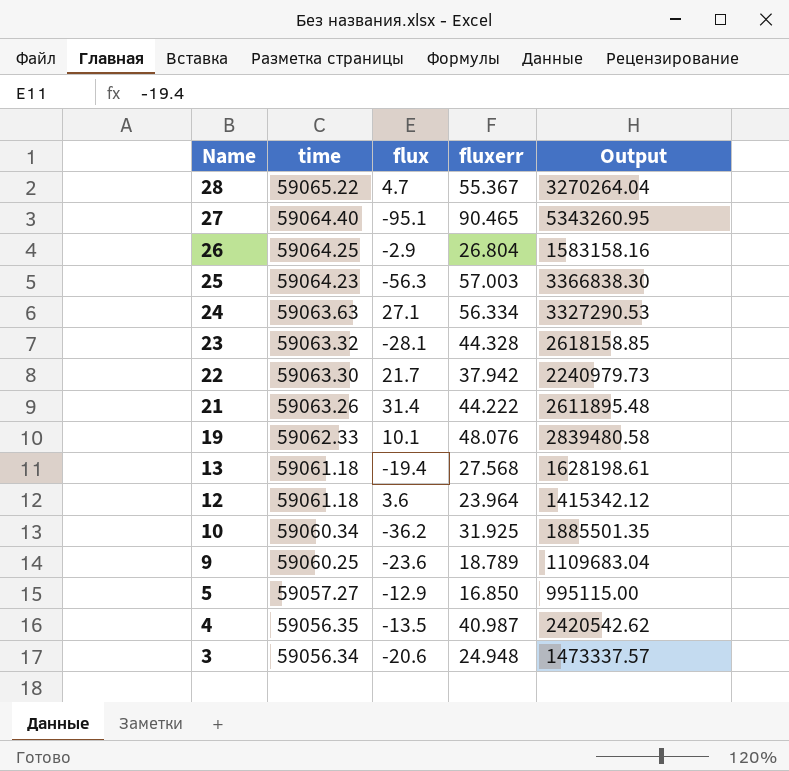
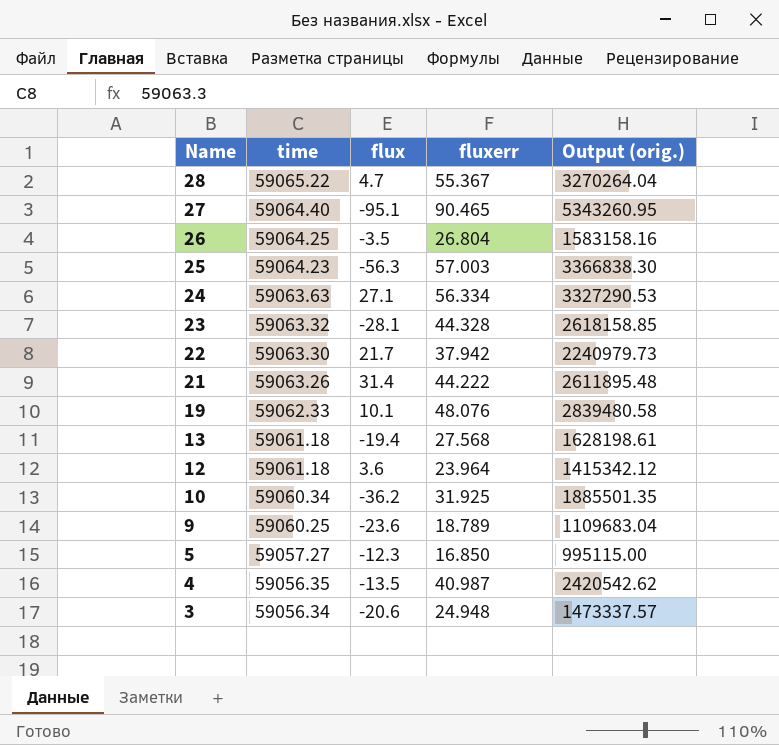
column name: Output -> Output (orig.)
26 | flux: -2.9 -> -3.5
5 | flux: -12.9 -> -12.3

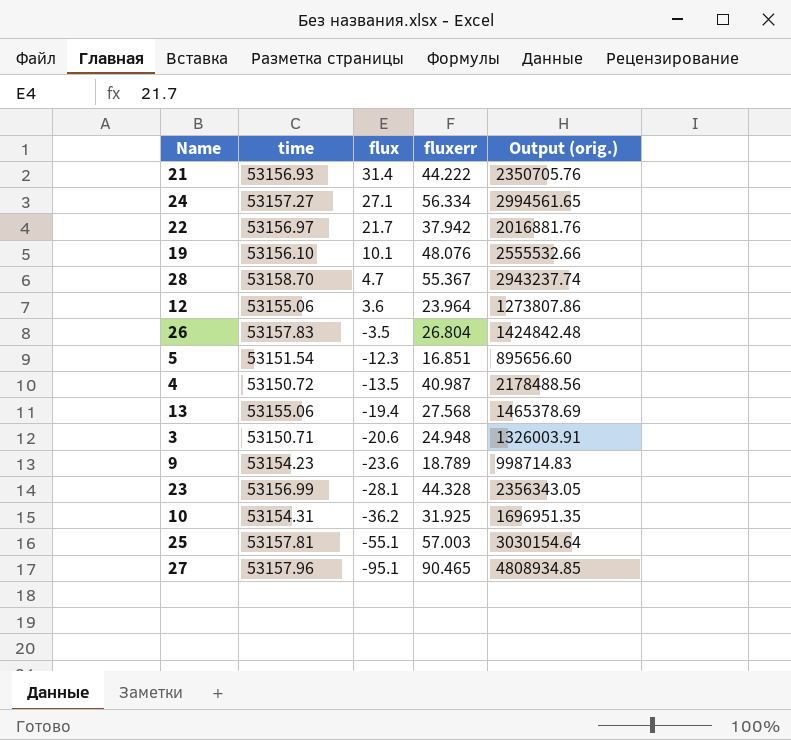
row order: Name descending -> flux descending
21 | time: 59063.26 -> 53156.93
21 | Output (orig.): 2611895.48 -> 2350705.76
24 | time: 59063.63 -> 53157.27
24 | Output (orig.): 3327290.53 -> 2994561.65
22 | time: 59063.30 -> 53156.97
22 | Output (orig.): 2240979.73 -> 2016881.76
19 | time: 59062.33 -> 53156.10
19 | Output (orig.): 2839480.58 -> 2555532.66
28 | time: 59065.22 -> 53158.70
28 | Output (orig.): 3270264.04 -> 2943237.74
12 | time: 59061.18 -> 53155.06
12 | Output (orig.): 1415342.12 -> 1273807.86
26 | time: 59064.25 -> 53157.83
26 | Output (orig.): 1583158.16 -> 1424842.48
5 | time: 59057.27 -> 53151.54
5 | fluxerr: 16.850 -> 16.851
5 | Output (orig.): 995115.00 -> 895656.60
4 | time: 59056.35 -> 53150.72
4 | Output (orig.): 2420542.62 -> 2178488.56
13 | time: 59061.18 -> 53155.06
13 | Output (orig.): 1628198.61 -> 1465378.69
3 | time: 59056.34 -> 53150.71
3 | Output (orig.): 1473337.57 -> 1326003.91
9 | time: 59060.25 -> 53154.23
9 | Output (orig.): 1109683.04 -> 998714.83
23 | time: 59063.32 -> 53156.99
23 | Output (orig.): 2618158.85 -> 2356343.05
10 | time: 59060.34 -> 53154.31
10 | Output (orig.): 1885501.35 -> 1696951.35
25 | time: 59064.23 -> 53157.81
25 | flux: -56.3 -> -55.1
25 | Output (orig.): 3366838.30 -> 3030154.64
27 | time: 59064.40 -> 53157.96
27 | Output (orig.): 5343260.95 -> 4808934.85

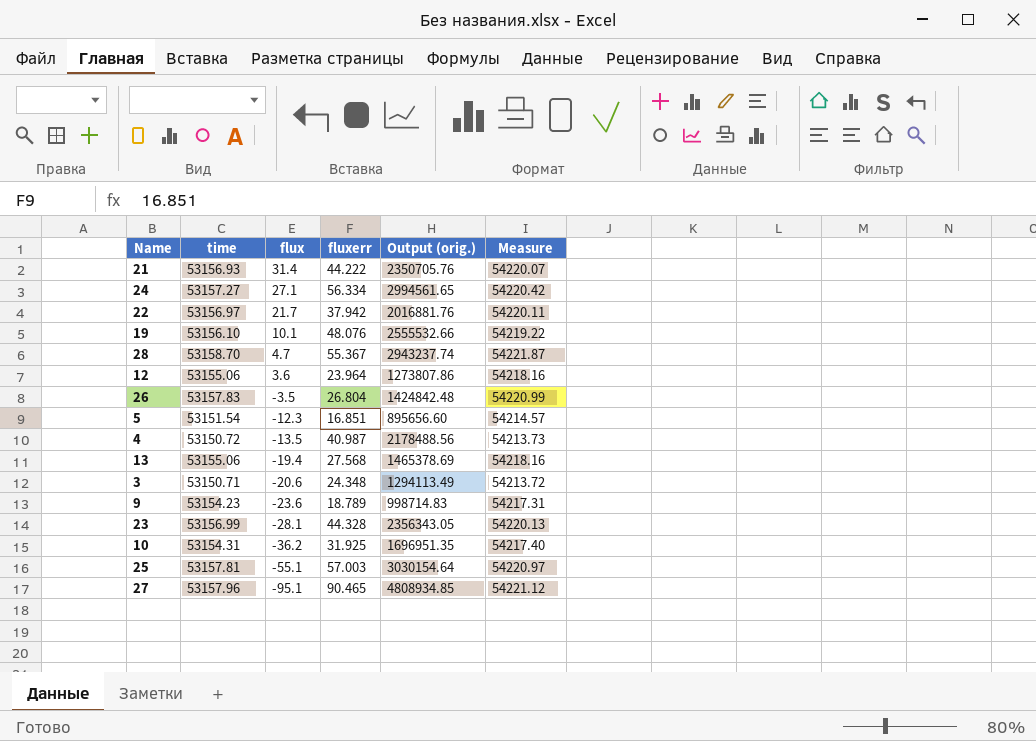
column Measure | formula: none -> [time] * 1.02
3 | fluxerr: 24.948 -> 24.348
3 | Output (orig.): 1326003.91 -> 1294113.49

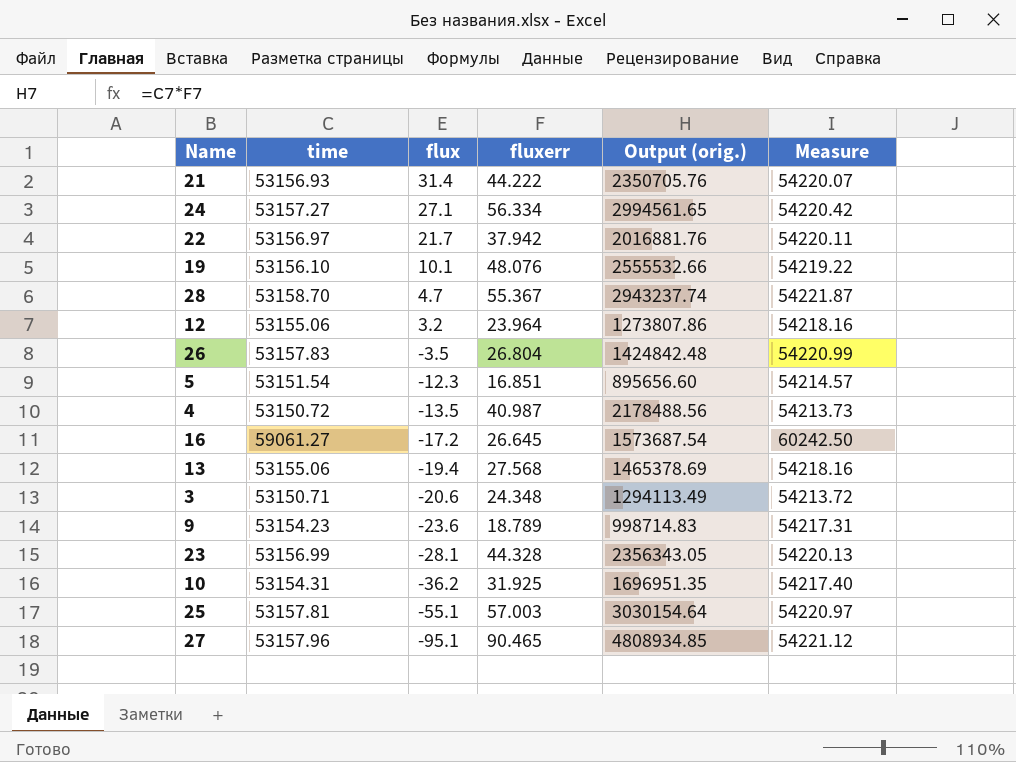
12 | flux: 3.6 -> 3.2
row 16: none -> 59061.27 | -17.2 | 26.645 | 1573687.54 | 60242.50

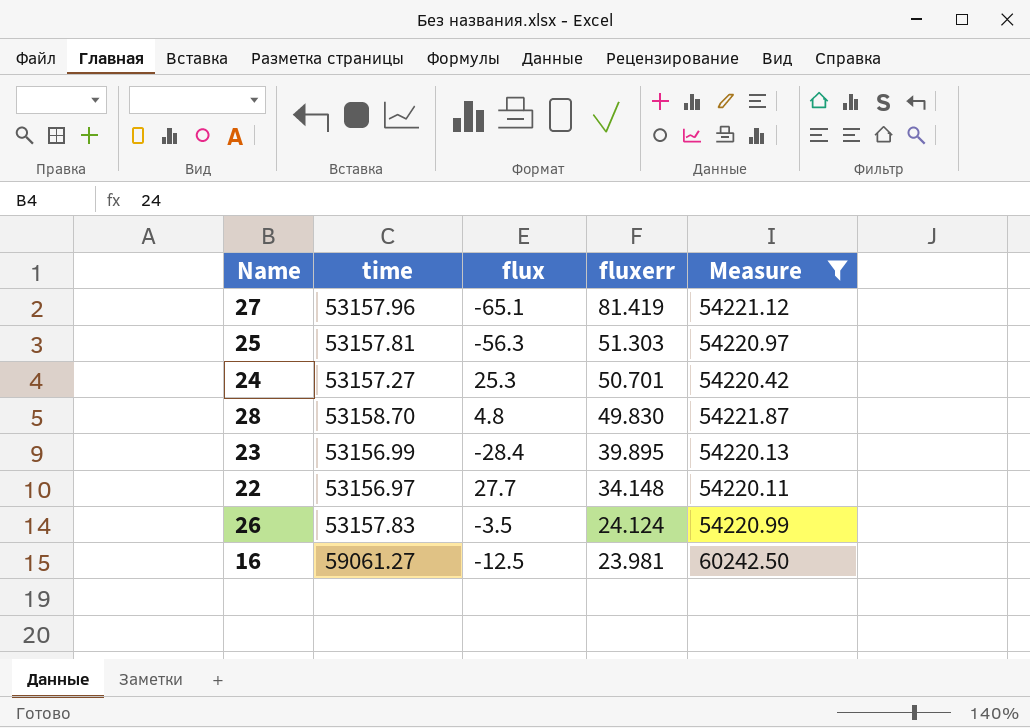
filter: none -> Measure >= 54220.11
row order: flux descending -> fluxerr descending
column Output (orig.) | formula: [time] * [fluxerr] -> none
27 | flux: -95.1 -> -65.1
27 | fluxerr: 90.465 -> 81.419
25 | flux: -55.1 -> -56.3
25 | fluxerr: 57.003 -> 51.303
24 | flux: 27.1 -> 25.3
24 | fluxerr: 56.334 -> 50.701
28 | flux: 4.7 -> 4.8
28 | fluxerr: 55.367 -> 49.830
23 | flux: -28.1 -> -28.4
23 | fluxerr: 44.328 -> 39.895
22 | flux: 21.7 -> 27.7
22 | fluxerr: 37.942 -> 34.148
26 | fluxerr: 26.804 -> 24.124
16 | flux: -17.2 -> -12.5
16 | fluxerr: 26.645 -> 23.981

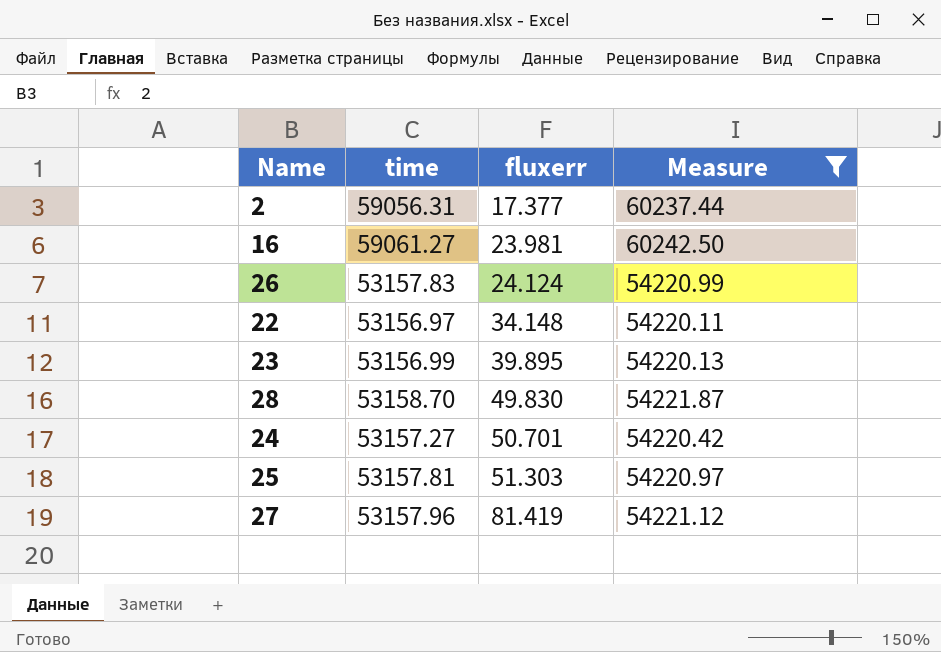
row order: fluxerr descending -> fluxerr ascending
column flux | position: 3 -> none
row 2: none -> 59056.31 | 17.377 | 60237.44

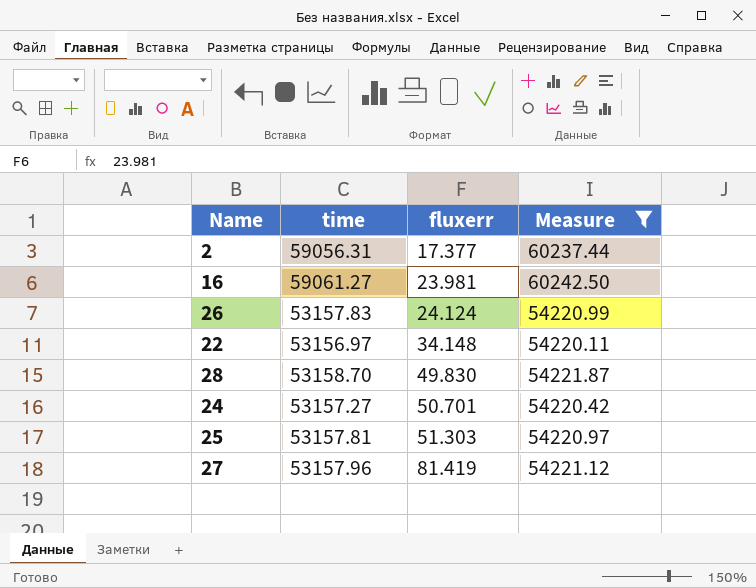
row 23: 53156.99 | 39.895 | 54220.13 -> none

